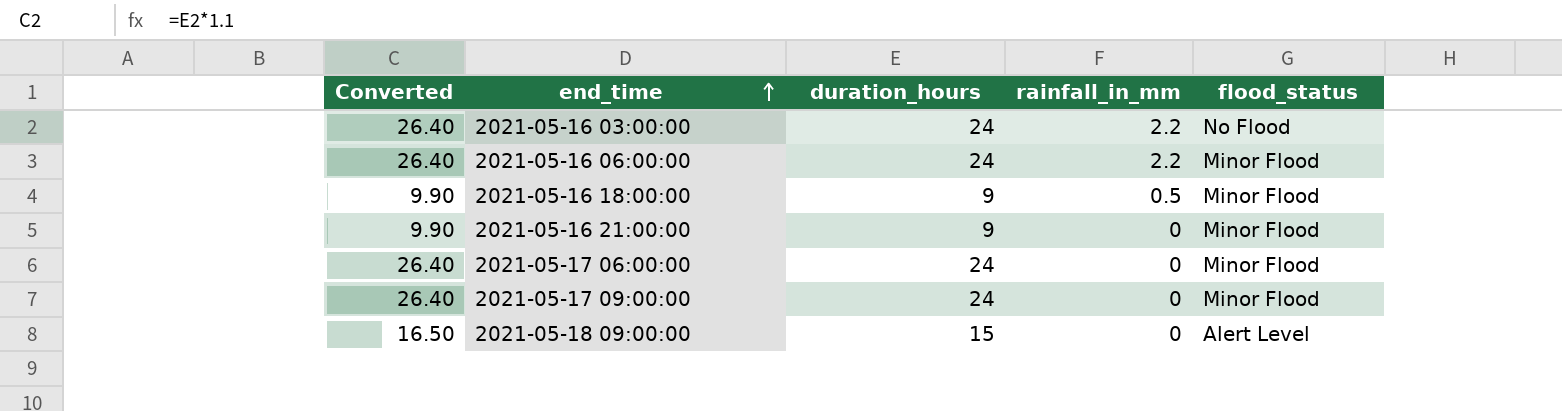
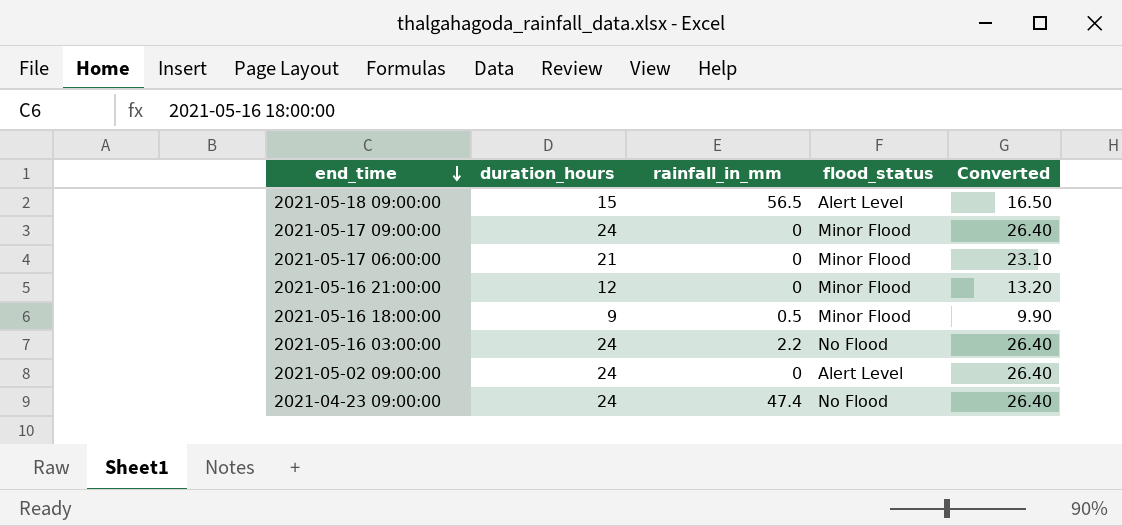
row order: end_time ascending -> end_time descending
column Converted | position: 1 -> 5
row 2021-05-16 06:00:00: 26.40 | 24 | 2.2 | Minor Flood -> none
2021-05-18 09:00:00 | rainfall_in_mm: 0 -> 56.5
2021-05-17 06:00:00 | duration_hours: 24 -> 21
2021-05-17 06:00:00 | Converted: 26.40 -> 23.10
2021-05-16 21:00:00 | duration_hours: 9 -> 12
2021-05-16 21:00:00 | Converted: 9.90 -> 13.20
row 2021-05-02 09:00:00: none -> 24 | 0 | Alert Level | 26.40
row 2021-04-23 09:00:00: none -> 24 | 47.4 | No Flood | 26.40

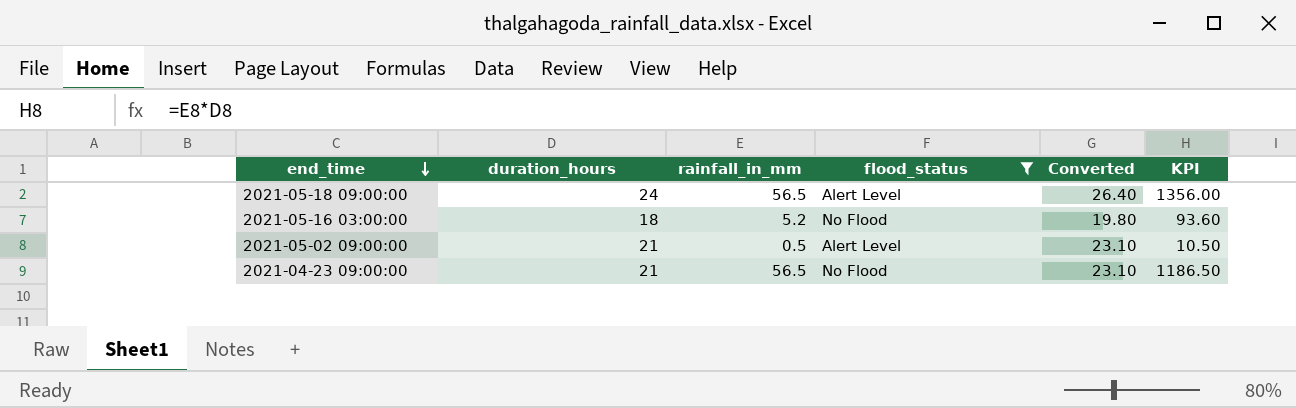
filter: none -> flood_status != Minor Flood
column KPI | formula: none -> [duration_hours] * [rainfall_in_mm]
2021-05-18 09:00:00 | duration_hours: 15 -> 24
2021-05-18 09:00:00 | Converted: 16.50 -> 26.40
2021-05-16 03:00:00 | duration_hours: 24 -> 18
2021-05-16 03:00:00 | rainfall_in_mm: 2.2 -> 5.2
2021-05-16 03:00:00 | Converted: 26.40 -> 19.80
2021-05-02 09:00:00 | duration_hours: 24 -> 21
2021-05-02 09:00:00 | rainfall_in_mm: 0 -> 0.5
2021-05-02 09:00:00 | Converted: 26.40 -> 23.10
2021-04-23 09:00:00 | duration_hours: 24 -> 21
2021-04-23 09:00:00 | rainfall_in_mm: 47.4 -> 56.5
2021-04-23 09:00:00 | Converted: 26.40 -> 23.10

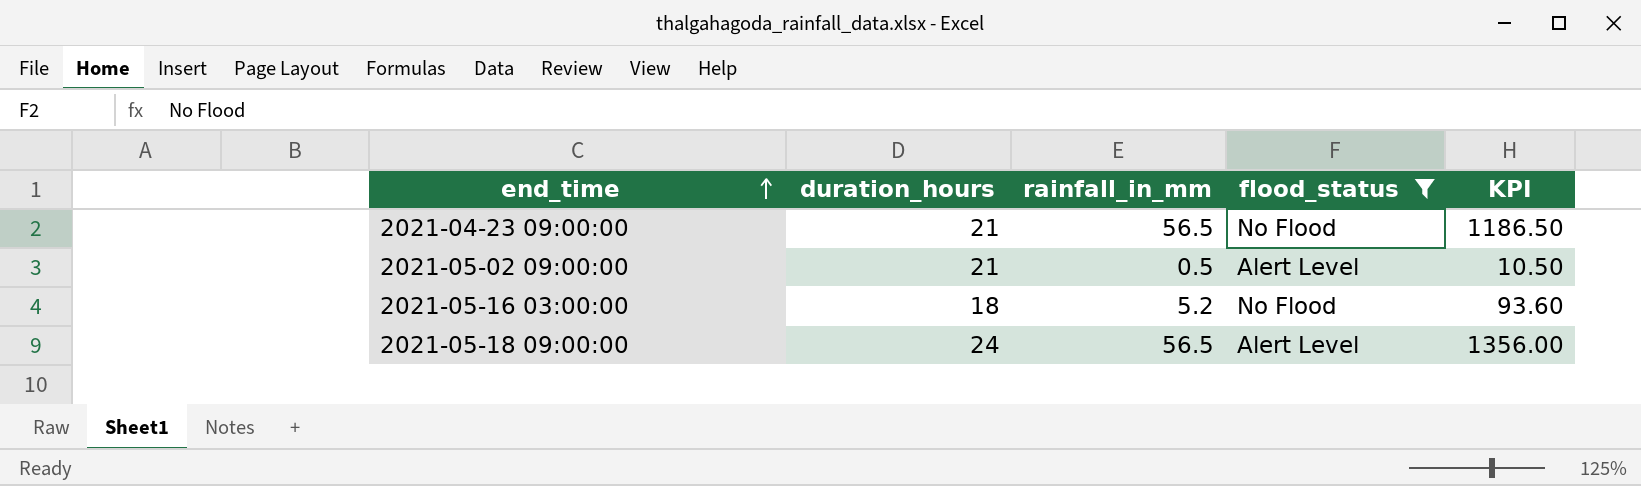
row order: end_time descending -> end_time ascending
column Converted | formula: [duration_hours] * 1.1 -> none

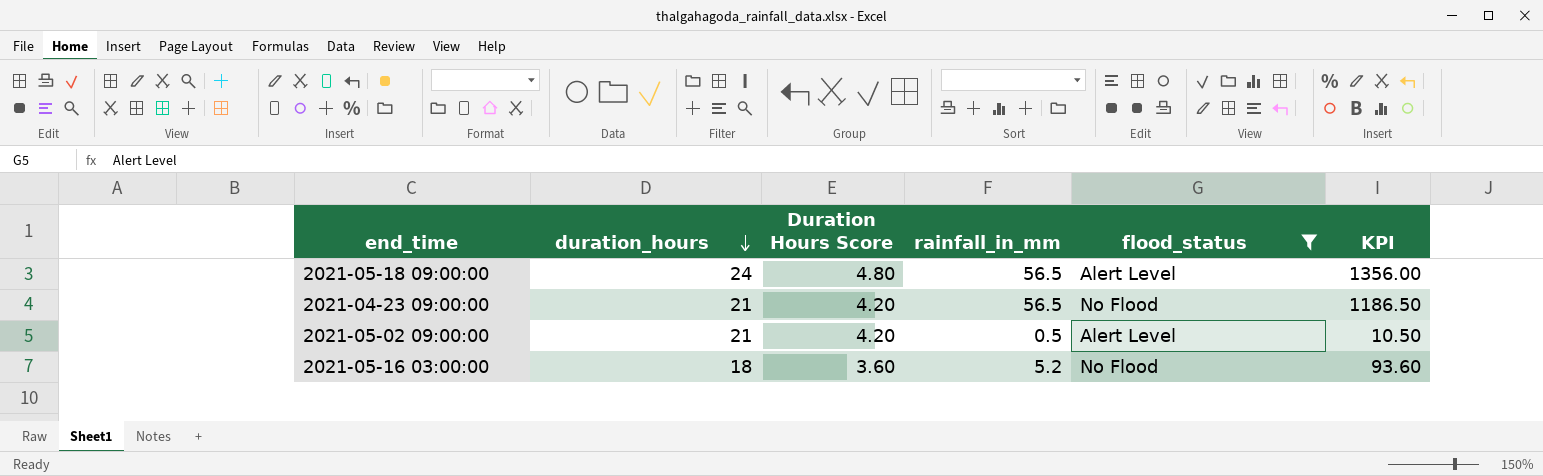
row order: end_time ascending -> duration_hours descending
column Duration Hours Score | formula: none -> [duration_hours] * 0.2

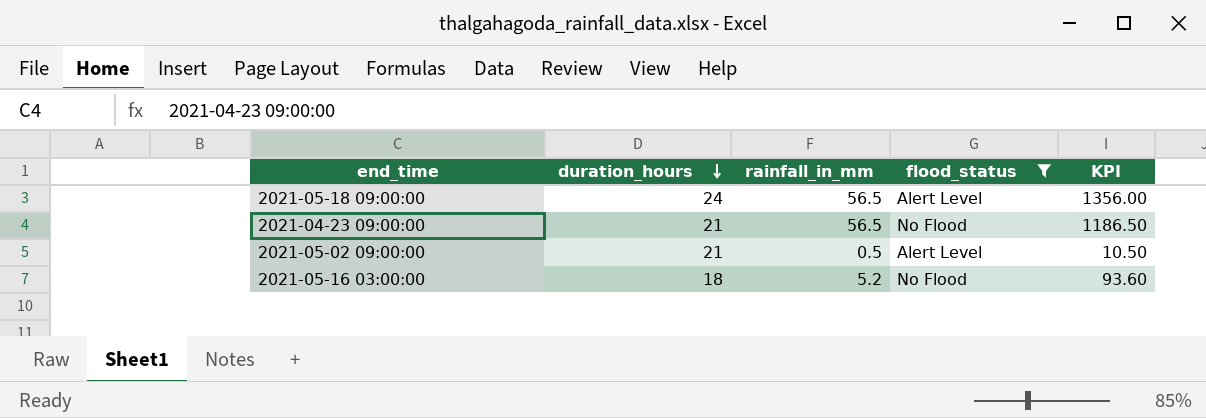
column Duration Hours Score | formula: [duration_hours] * 0.2 -> none

